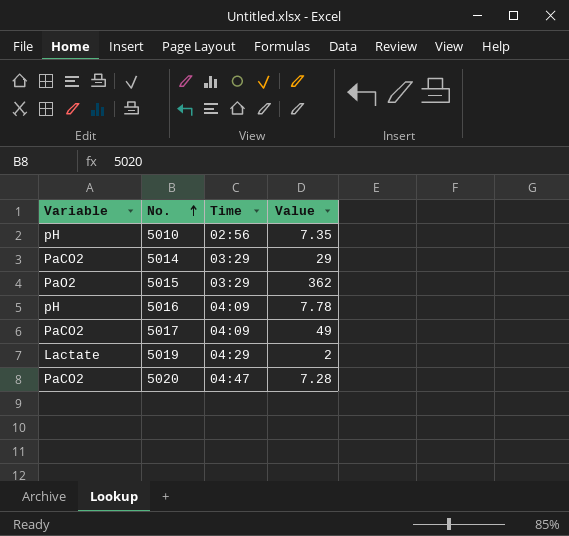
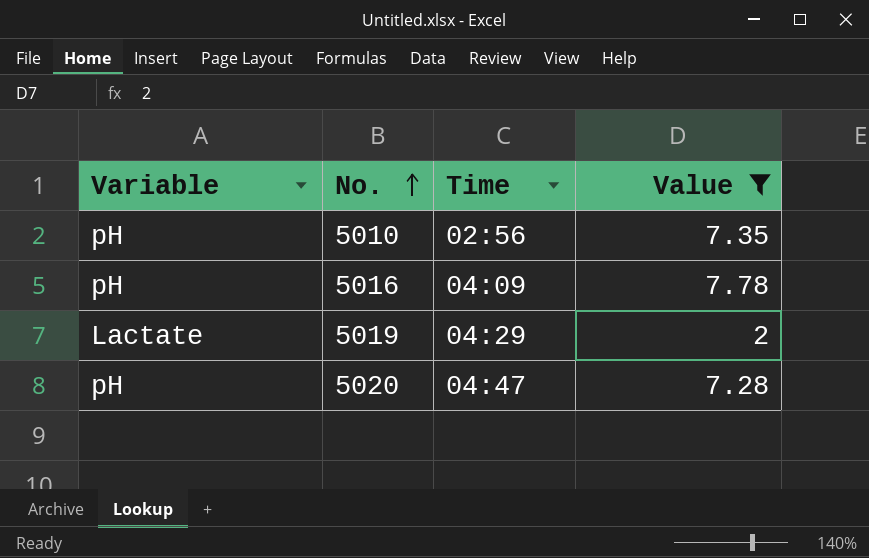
filter: none -> Value <= 7.78
5020 | Variable: PaCO2 -> pH

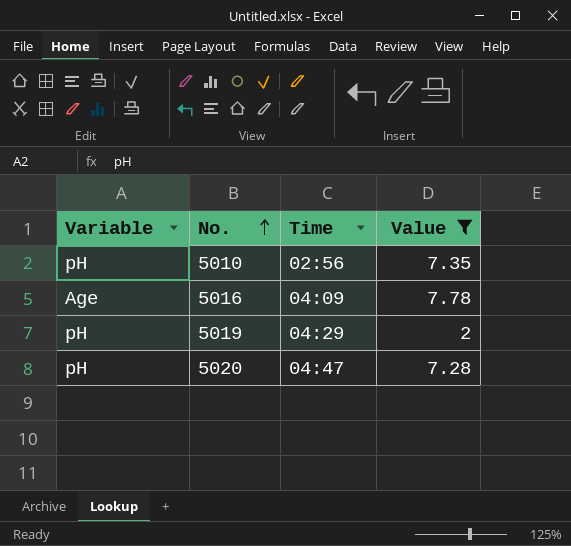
5016 | Variable: pH -> Age
5019 | Variable: Lactate -> pH

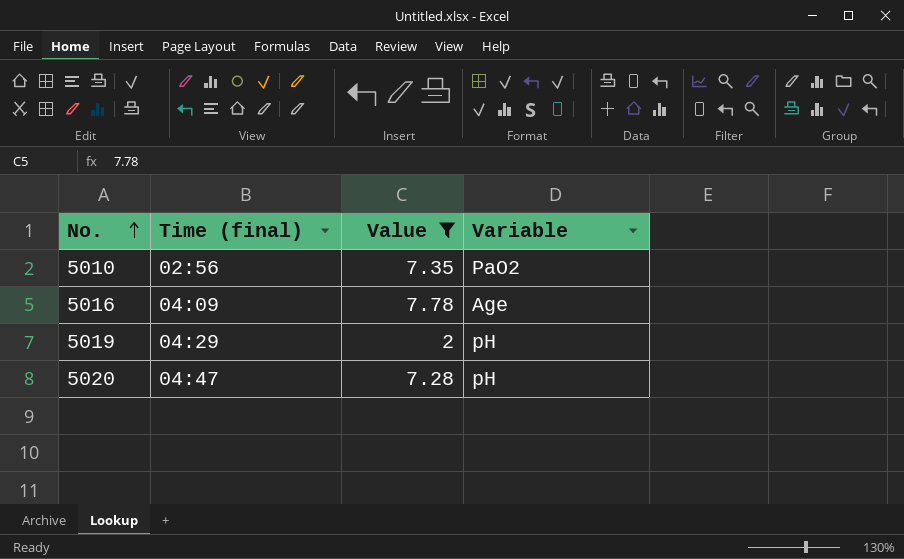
column name: Time -> Time (final)
column Variable | position: 1 -> 4
5010 | Variable: pH -> PaO2

